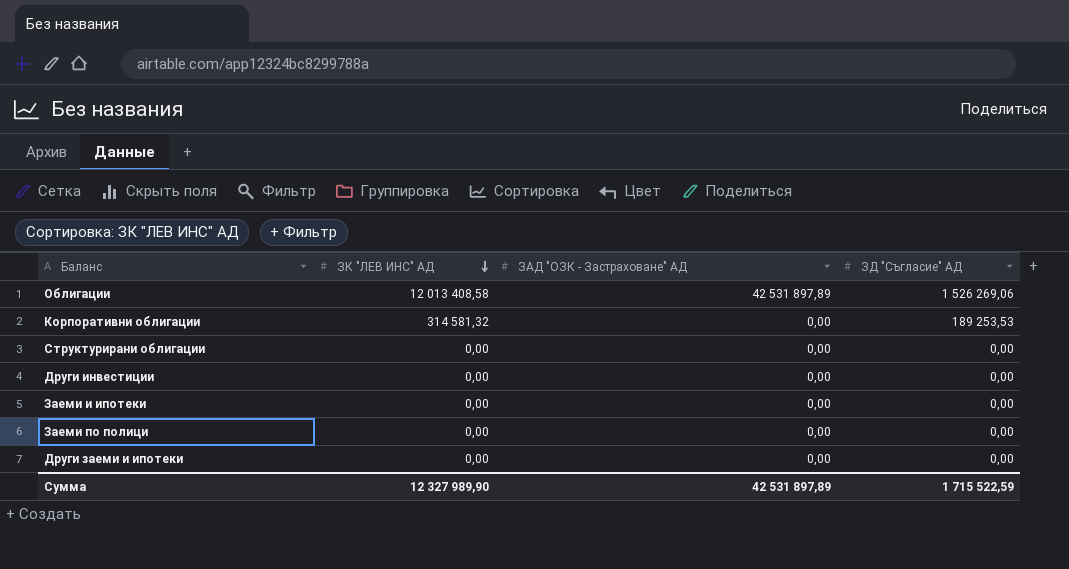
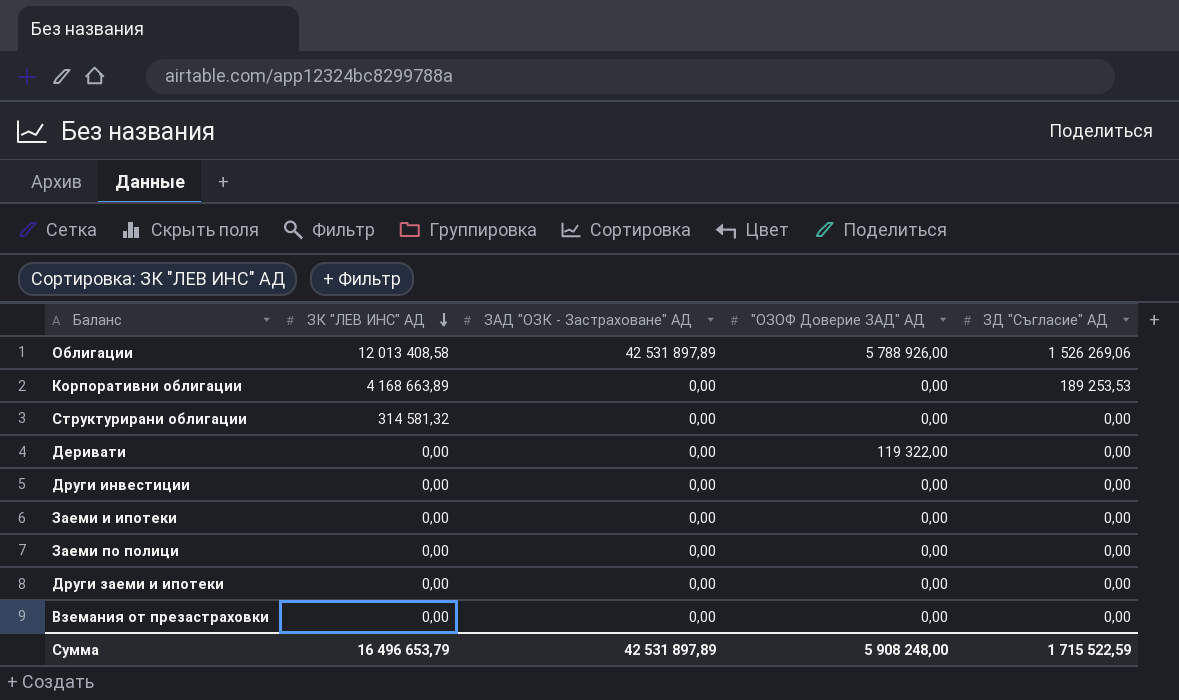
column "ОЗОФ Доверие ЗАД" АД | position: none -> 4
Корпоративни облигации | ЗК "ЛЕВ ИНС" АД: 314 581,32 -> 4 168 663,89
Структурирани облигации | ЗК "ЛЕВ ИНС" АД: 0,00 -> 314 581,32
row Деривати: none -> 0,00 | 0,00 | 119 322,00 | 0,00
row Вземания от презастраховки: none -> 0,00 | 0,00 | 0,00 | 0,00
Сумма | ЗК "ЛЕВ ИНС" АД: 12 327 989,90 -> 16 496 653,79

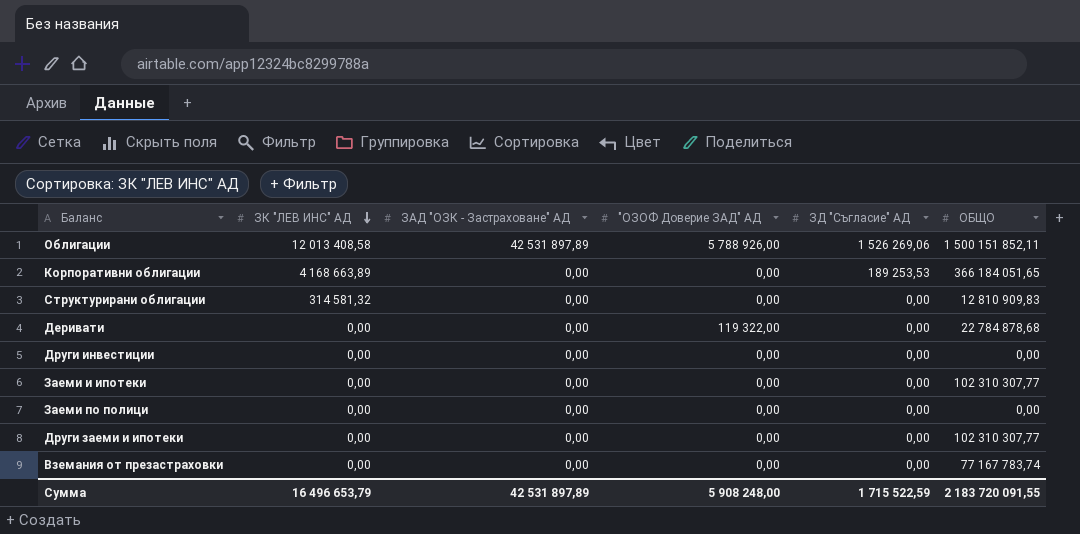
column ОБЩО | position: none -> 6

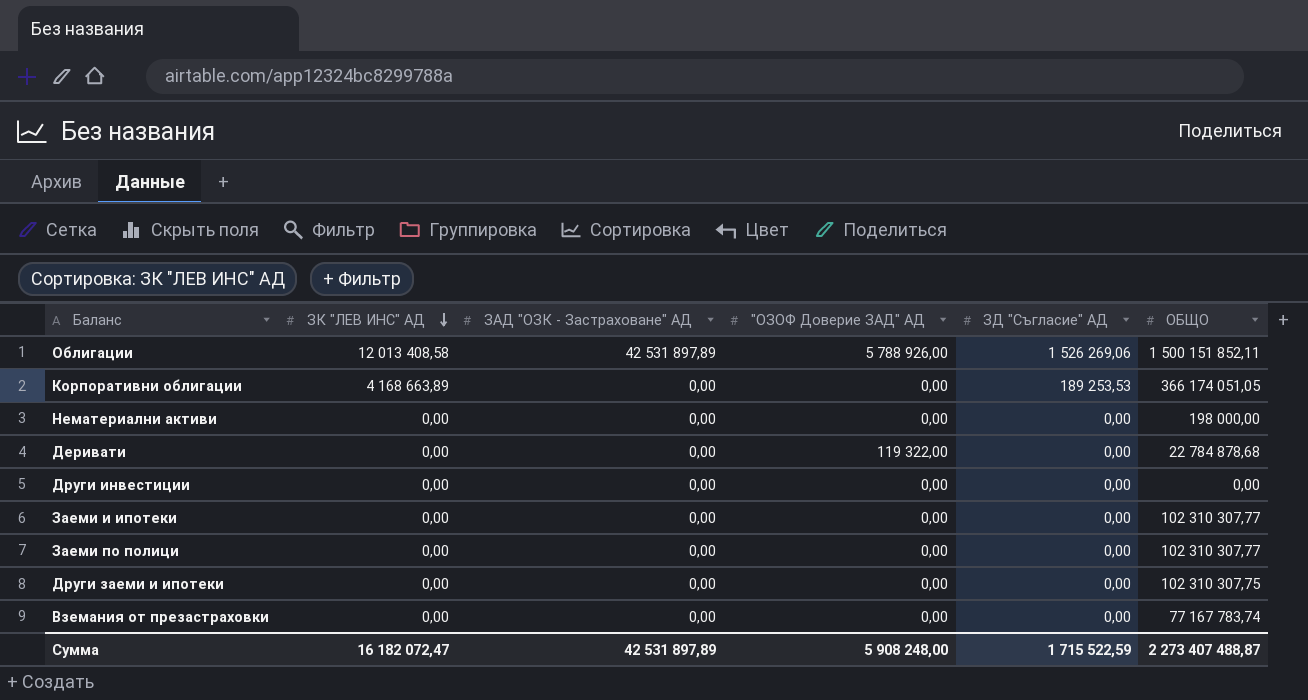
row Структурирани облигации: 314 581,32 | 0,00 | 0,00 | 0,00 | 12 810 909,83 -> none
Корпоративни облигации | ОБЩО: 366 184 051,65 -> 366 174 051,05
row Нематериални активи: none -> 0,00 | 0,00 | 0,00 | 0,00 | 198 000,00
Заеми по полици | ОБЩО: 0,00 -> 102 310 307,77
Други заеми и ипотеки | ОБЩО: 102 310 307,77 -> 102 310 307,75
Сумма | ЗК "ЛЕВ ИНС" АД: 16 496 653,79 -> 16 182 072,47
Сумма | ОБЩО: 2 183 720 091,55 -> 2 273 407 488,87

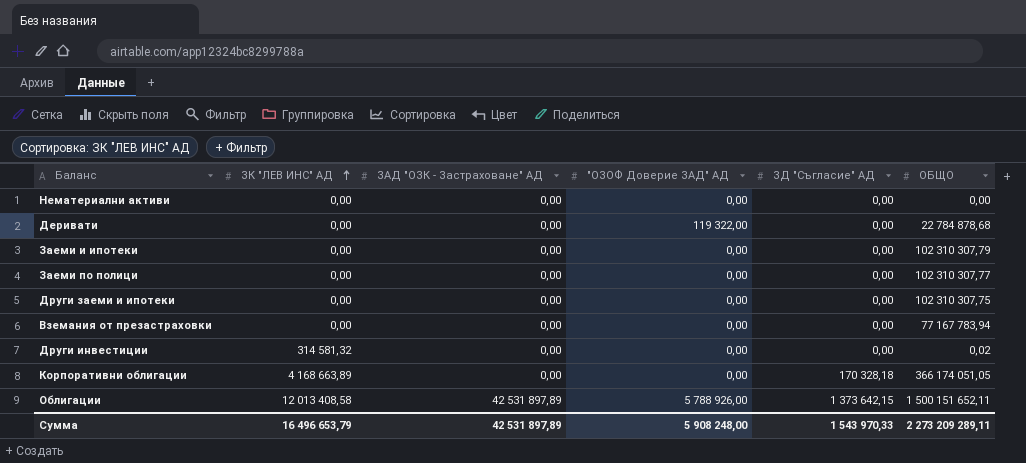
row order: ЗК "ЛЕВ ИНС" АД descending -> ЗК "ЛЕВ ИНС" АД ascending
Нематериални активи | ОБЩО: 198 000,00 -> 0,00
Заеми и ипотеки | ОБЩО: 102 310 307,77 -> 102 310 307,79
Вземания от презастраховки | ОБЩО: 77 167 783,74 -> 77 167 783,94
Други инвестиции | ЗК "ЛЕВ ИНС" АД: 0,00 -> 314 581,32
Други инвестиции | ОБЩО: 0,00 -> 0,02
Корпоративни облигации | ЗД "Съгласие" АД: 189 253,53 -> 170 328,18
Облигации | ЗД "Съгласие" АД: 1 526 269,06 -> 1 373 642,15
Облигации | ОБЩО: 1 500 151 852,11 -> 1 500 151 652,11
Сумма | ЗК "ЛЕВ ИНС" АД: 16 182 072,47 -> 16 496 653,79
Сумма | ЗД "Съгласие" АД: 1 715 522,59 -> 1 543 970,33
Сумма | ОБЩО: 2 273 407 488,87 -> 2 273 209 289,11

